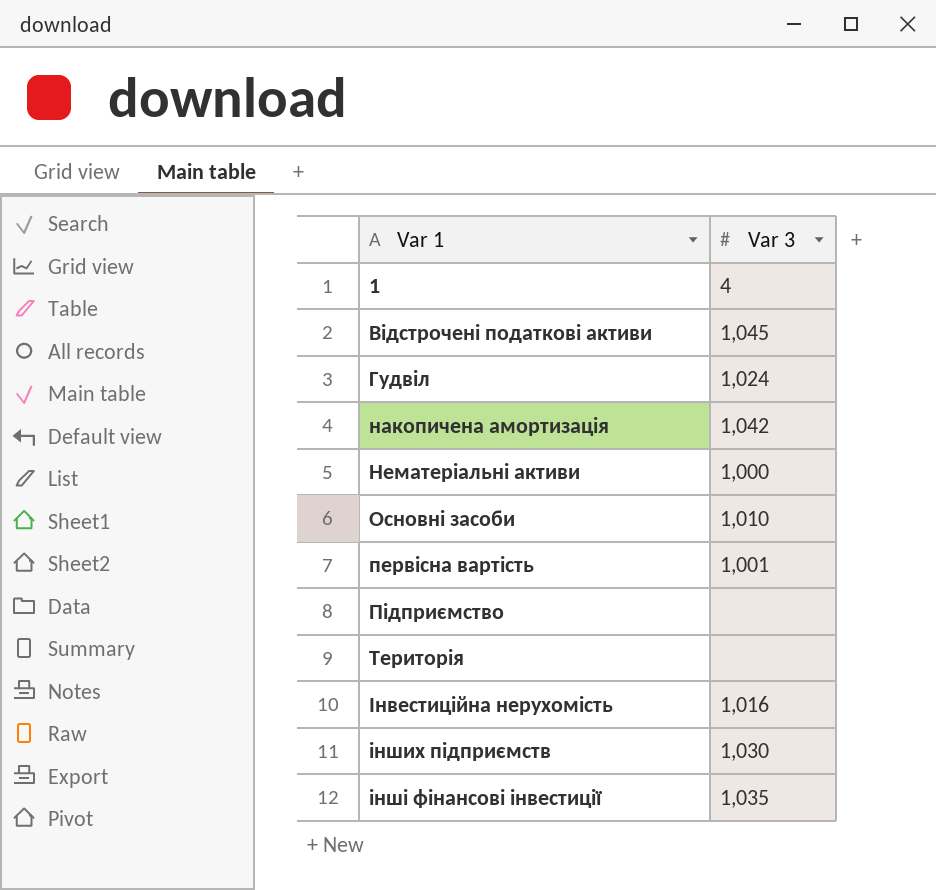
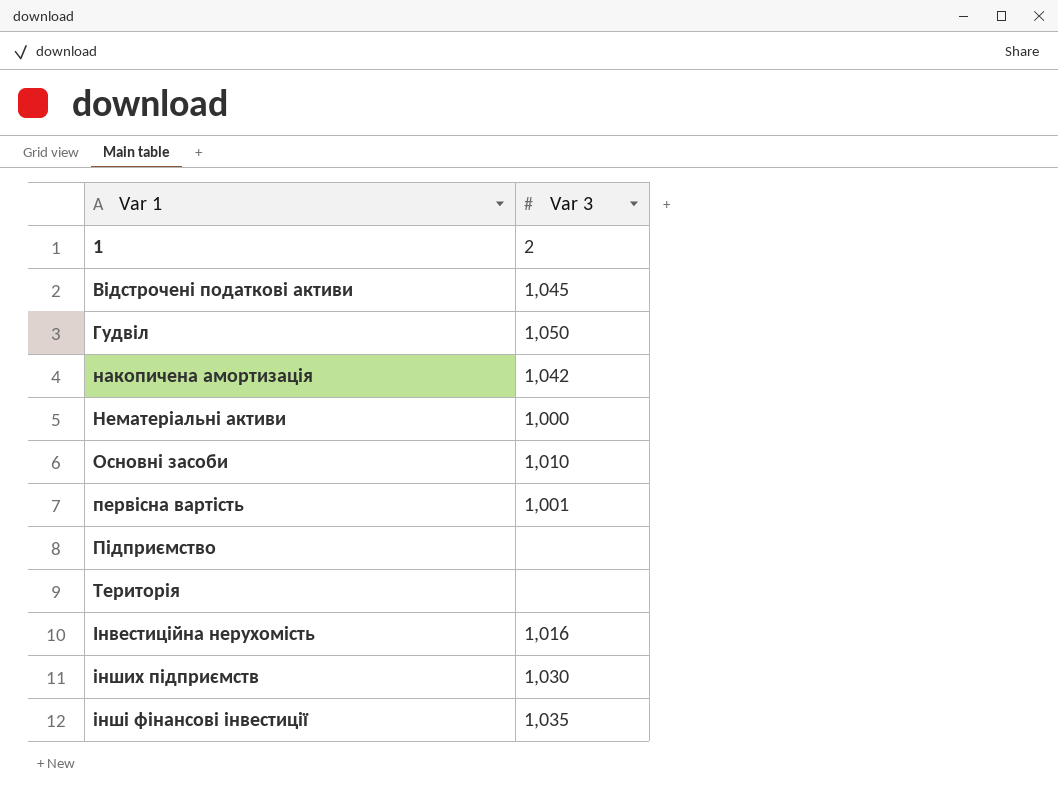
1 | Var 3: 4 -> 2
Гудвіл | Var 3: 1,024 -> 1,050

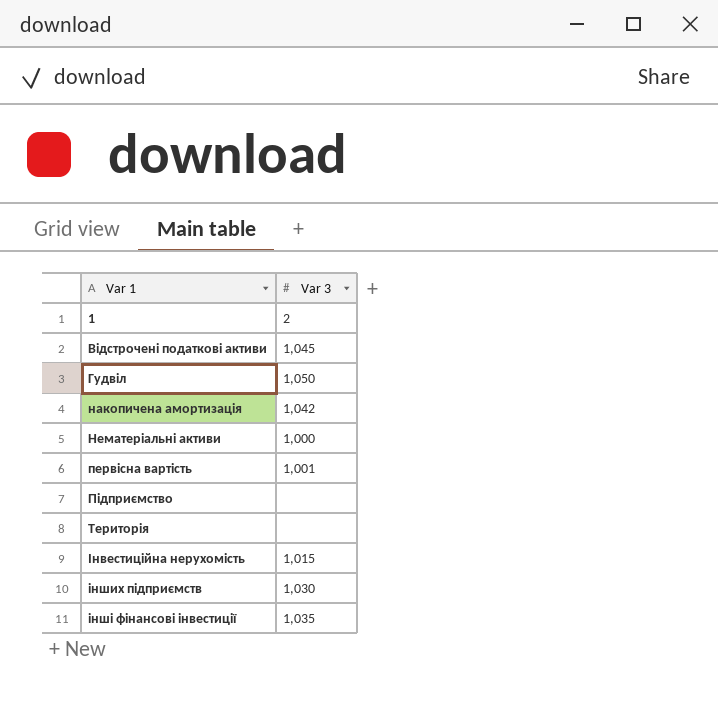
row Основні засоби: 1,010 -> none
Інвестиційна нерухомість | Var 3: 1,016 -> 1,015

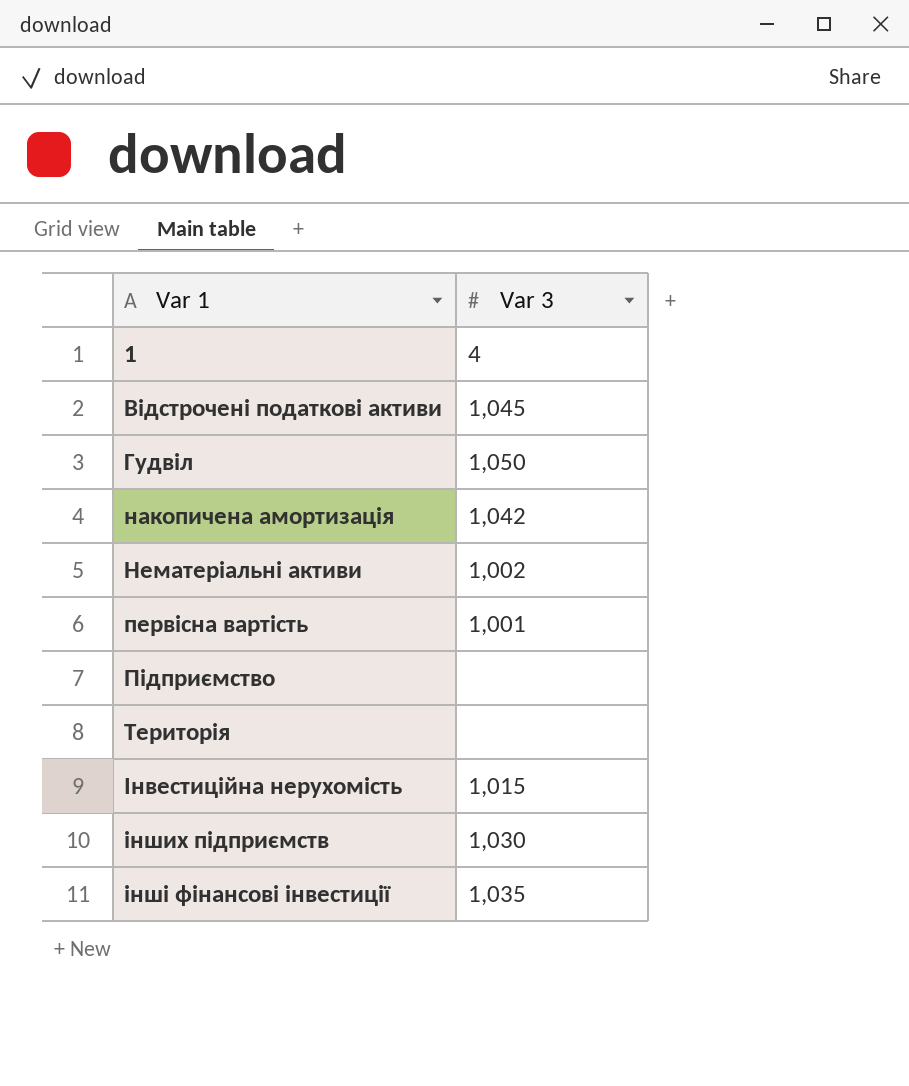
1 | Var 3: 2 -> 4
Нематеріальні активи | Var 3: 1,000 -> 1,002

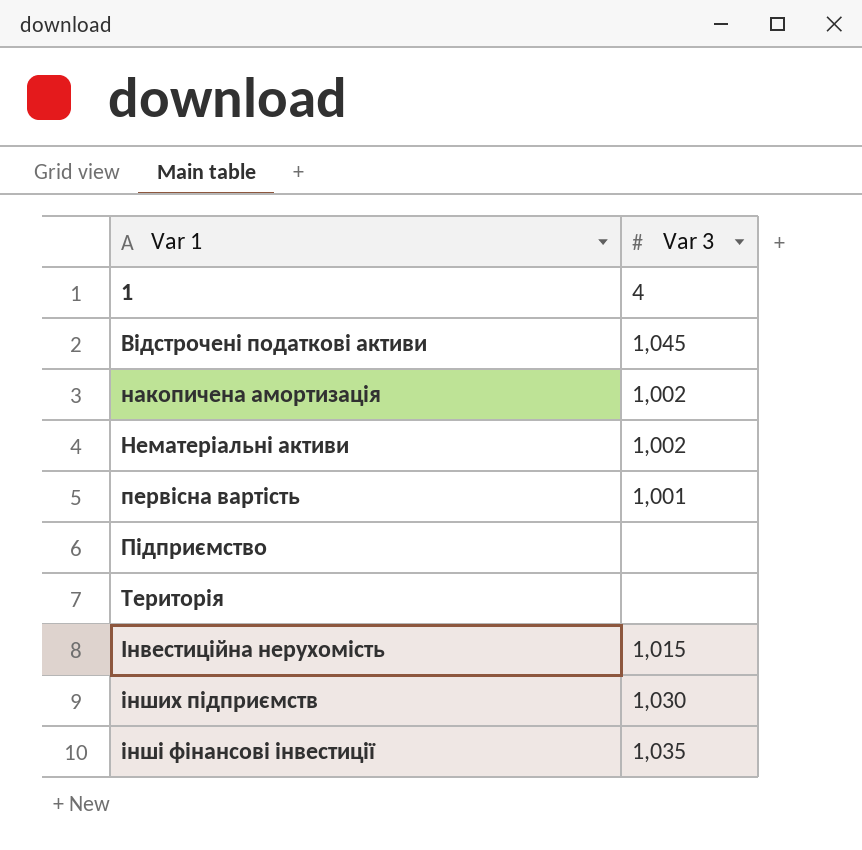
row Гудвіл: 1,050 -> none
накопичена амортизація | Var 3: 1,042 -> 1,002

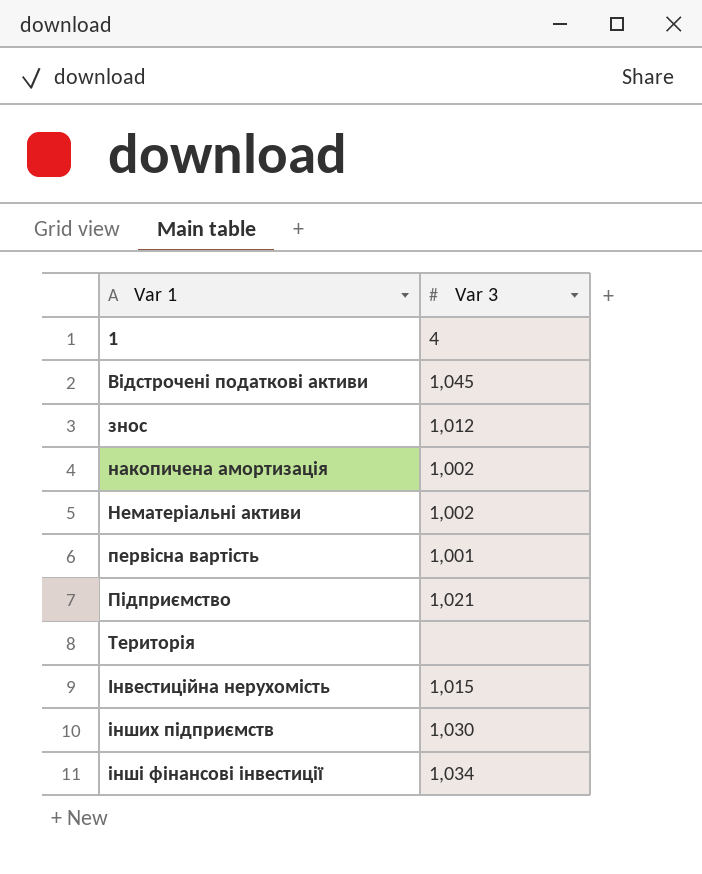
row знос: none -> 1,012
Підприємство | Var 3: none -> 1,021
інші фінансові інвестиції | Var 3: 1,035 -> 1,034

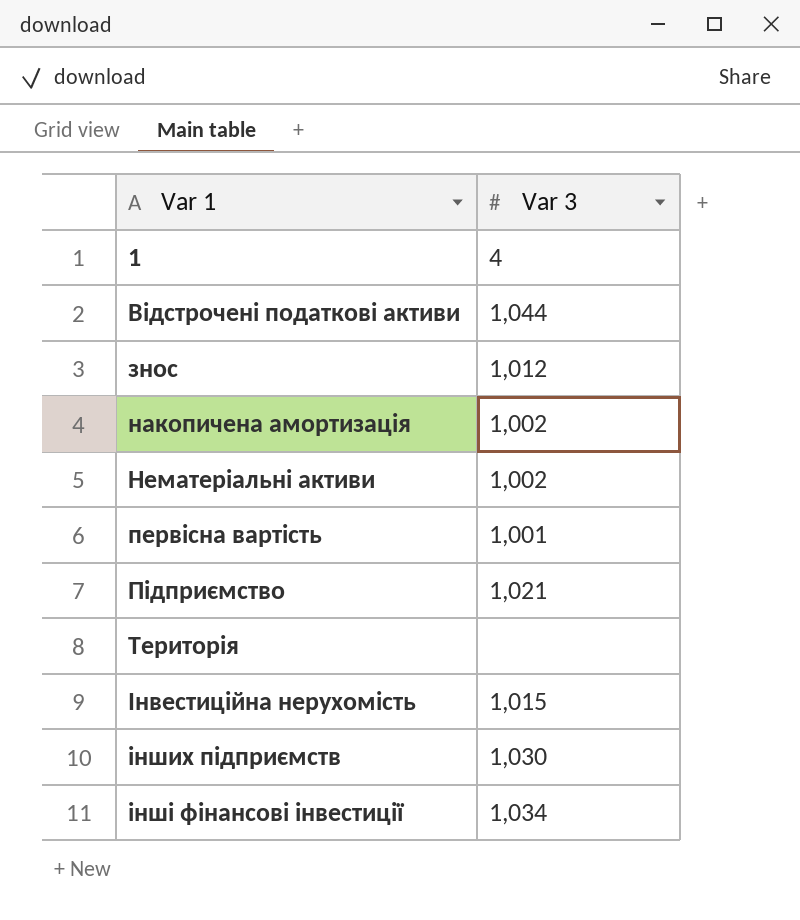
Відстрочені податкові активи | Var 3: 1,045 -> 1,044

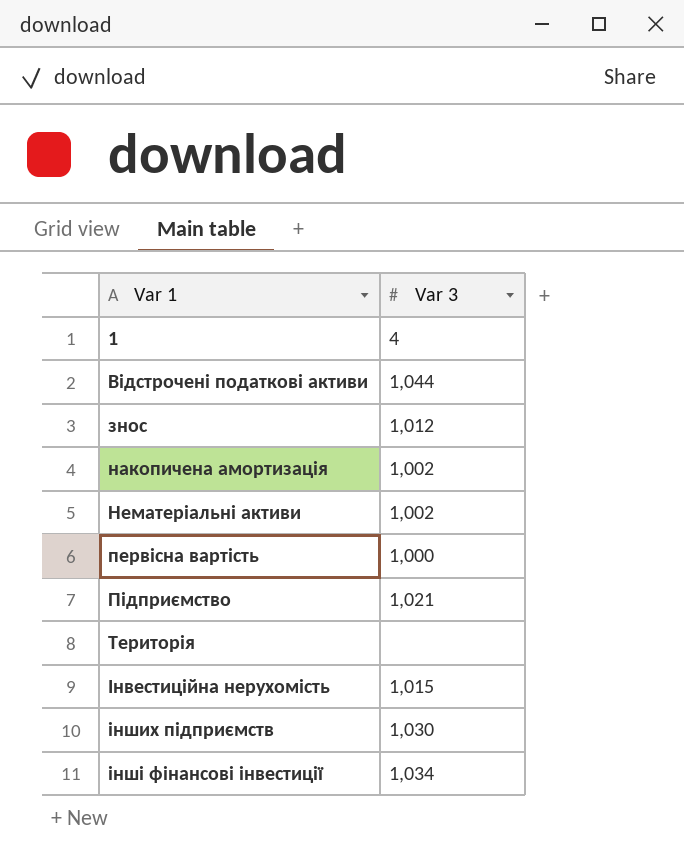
первісна вартість | Var 3: 1,001 -> 1,000

